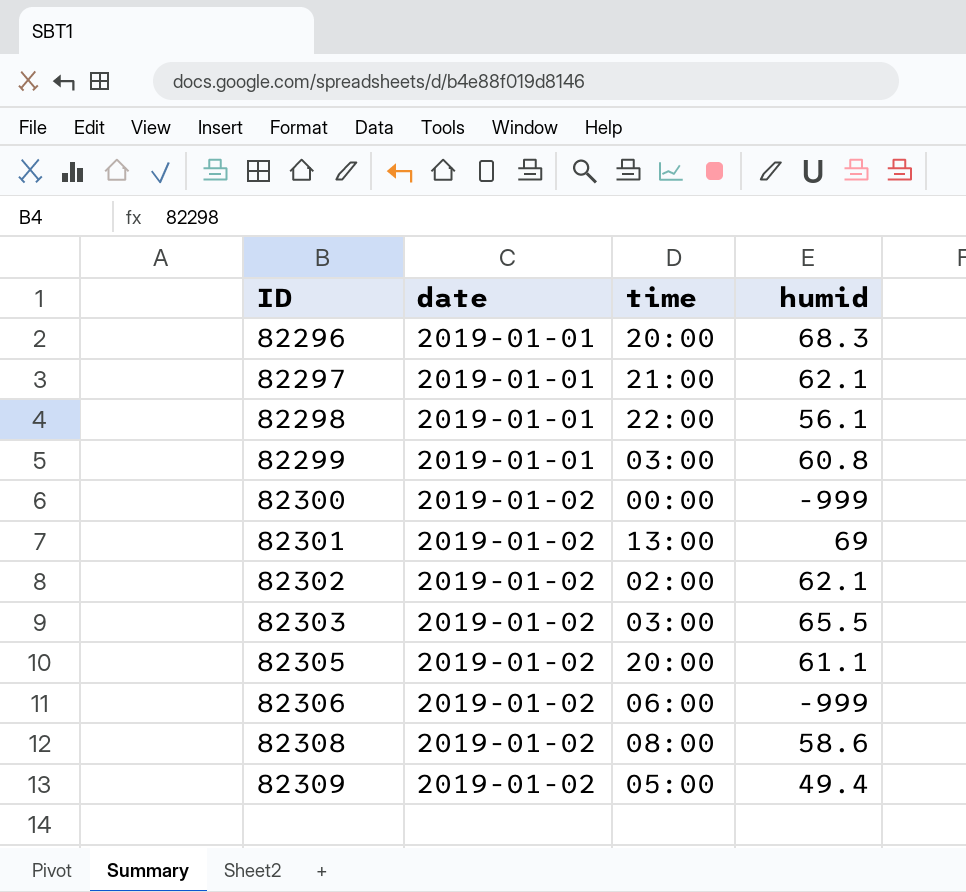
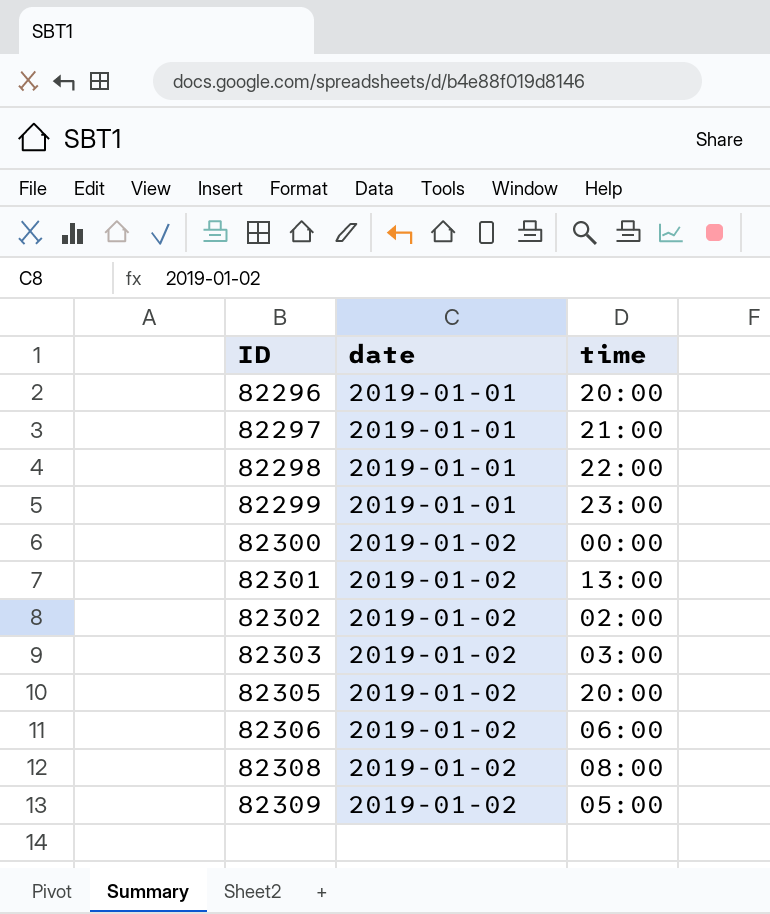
column humid | position: 4 -> none
82299 | time: 03:00 -> 23:00

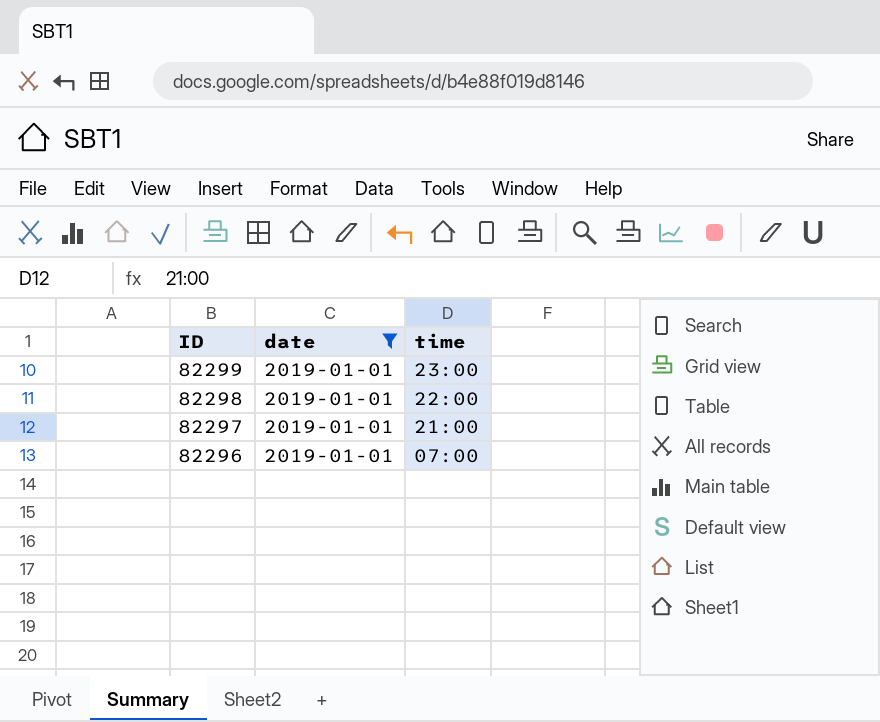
filter: none -> date = 2019-01-01
row order: ID ascending -> ID descending
82296 | time: 20:00 -> 07:00

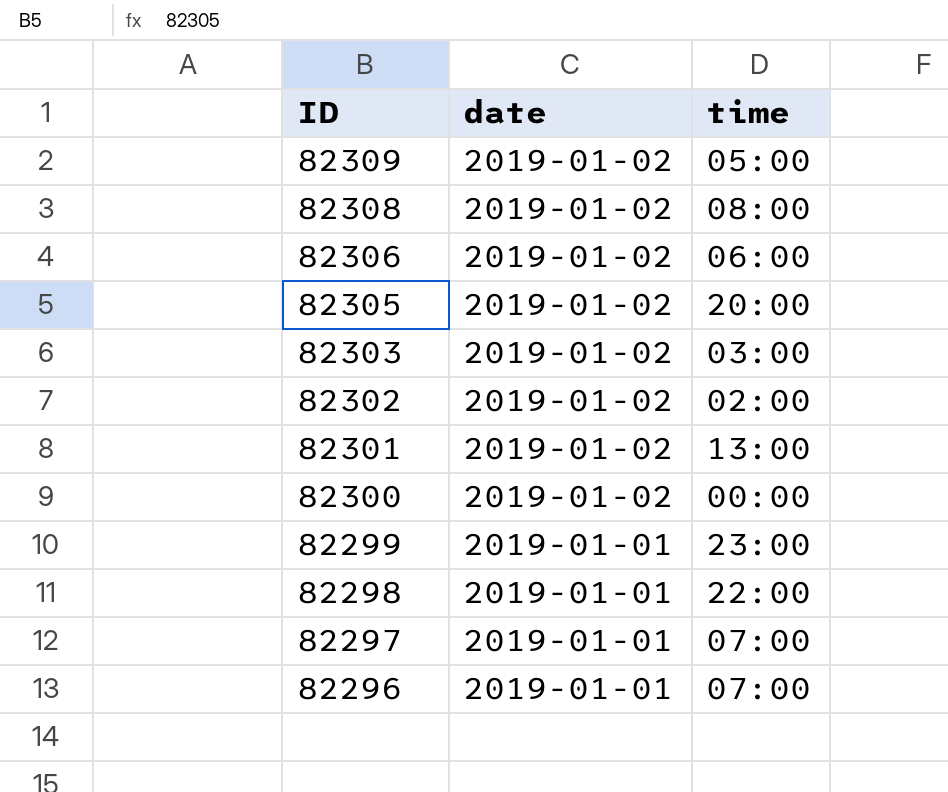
filter: date = 2019-01-01 -> none
82297 | time: 21:00 -> 07:00

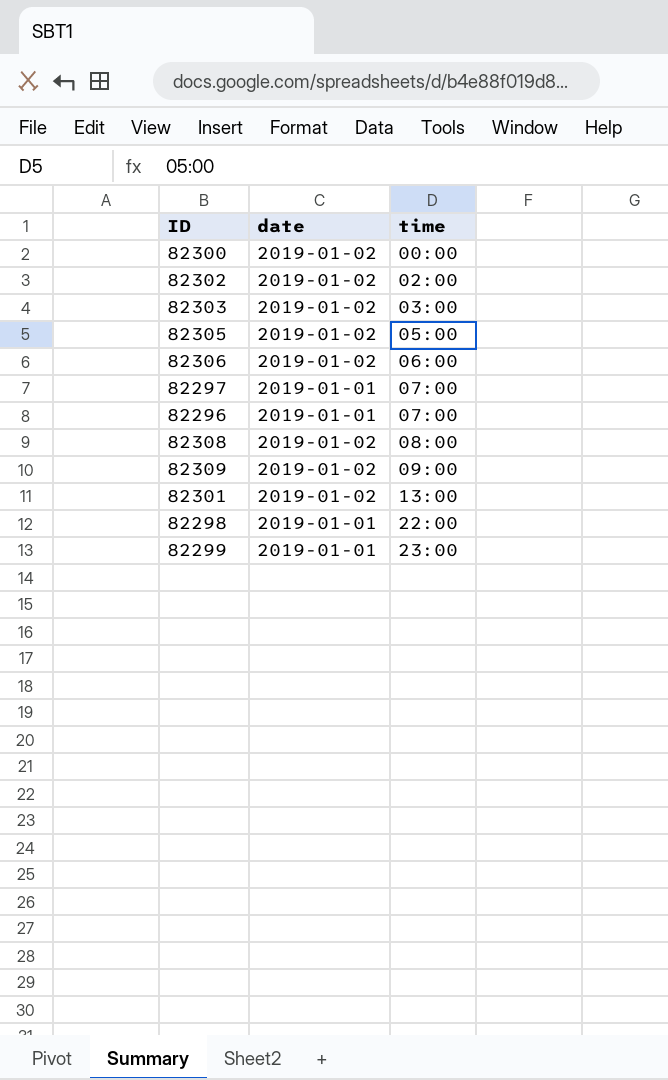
row order: ID descending -> time ascending
82305 | time: 20:00 -> 05:00
82309 | time: 05:00 -> 09:00

